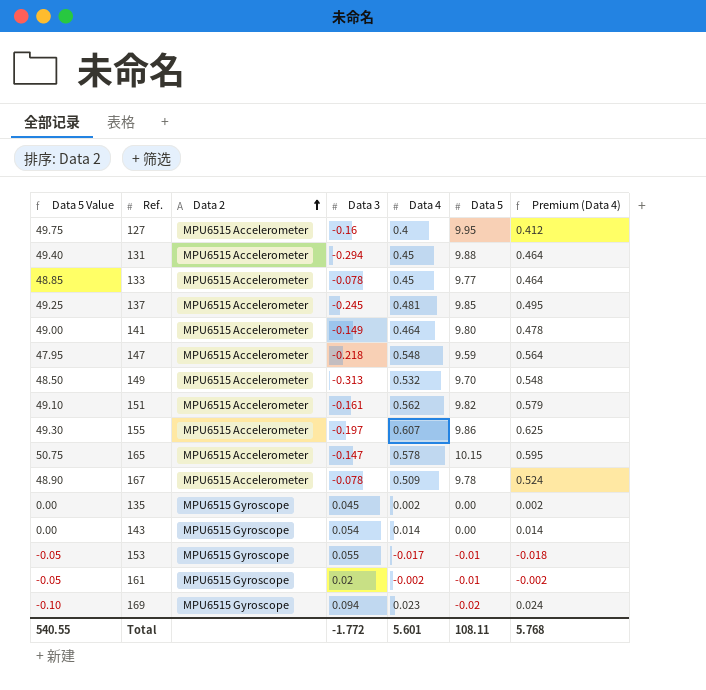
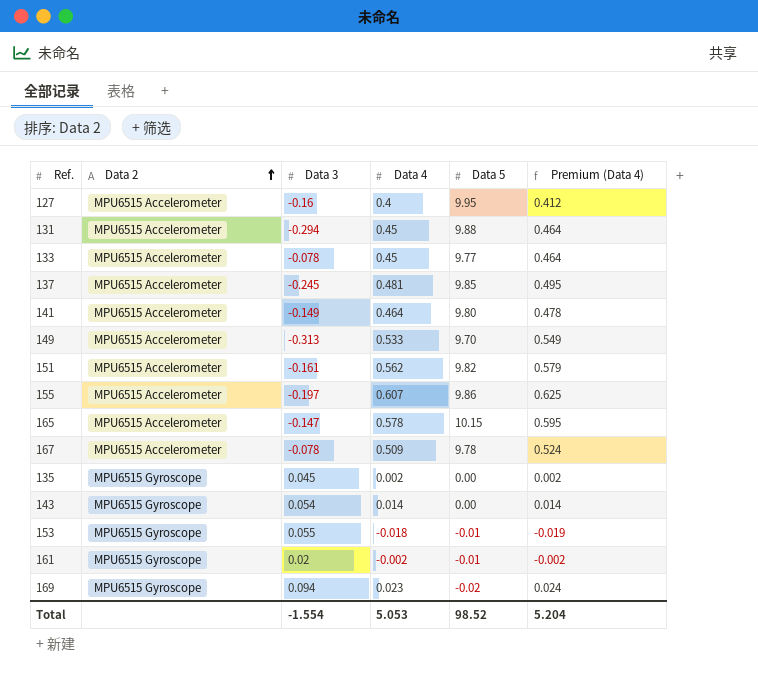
column Data 5 Value | formula: [Data 5] * 5 -> none
row 147: 47.95 | MPU6515 Accelerometer | -0.218 | 0.548 | 9.59 | 0.564 -> none
149 | Data 4: 0.532 -> 0.533
149 | Premium (Data 4): 0.548 -> 0.549
153 | Data 4: -0.017 -> -0.018
153 | Premium (Data 4): -0.018 -> -0.019
Total | Data 3: -1.772 -> -1.554
Total | Data 4: 5.601 -> 5.053
Total | Data 5: 108.11 -> 98.52
Total | Premium (Data 4): 5.768 -> 5.204

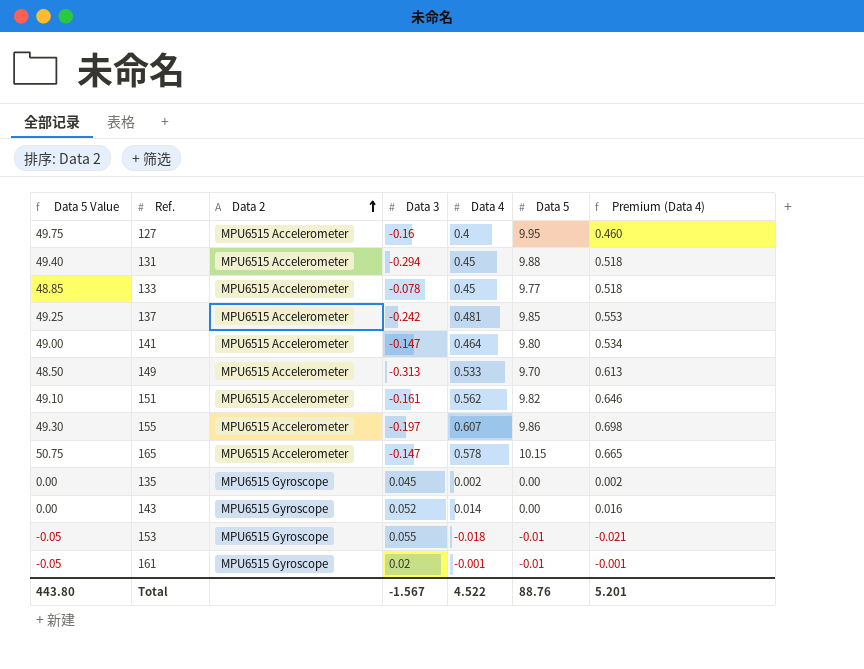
column Data 5 Value | formula: none -> [Data 5] * 5
column Premium (Data 4) | formula: [Data 4] * 1.03 -> [Data 4] * 1.15
row 167: MPU6515 Accelerometer | -0.078 | 0.509 | 9.78 | 0.524 -> none
row 169: MPU6515 Gyroscope | 0.094 | 0.023 | -0.02 | 0.024 -> none
137 | Data 3: -0.245 -> -0.242
141 | Data 3: -0.149 -> -0.147
143 | Data 3: 0.054 -> 0.052
161 | Data 4: -0.002 -> -0.001
Total | Data 3: -1.554 -> -1.567
Total | Data 4: 5.053 -> 4.522
Total | Data 5: 98.52 -> 88.76
Total | Premium (Data 4): 5.204 -> 5.201

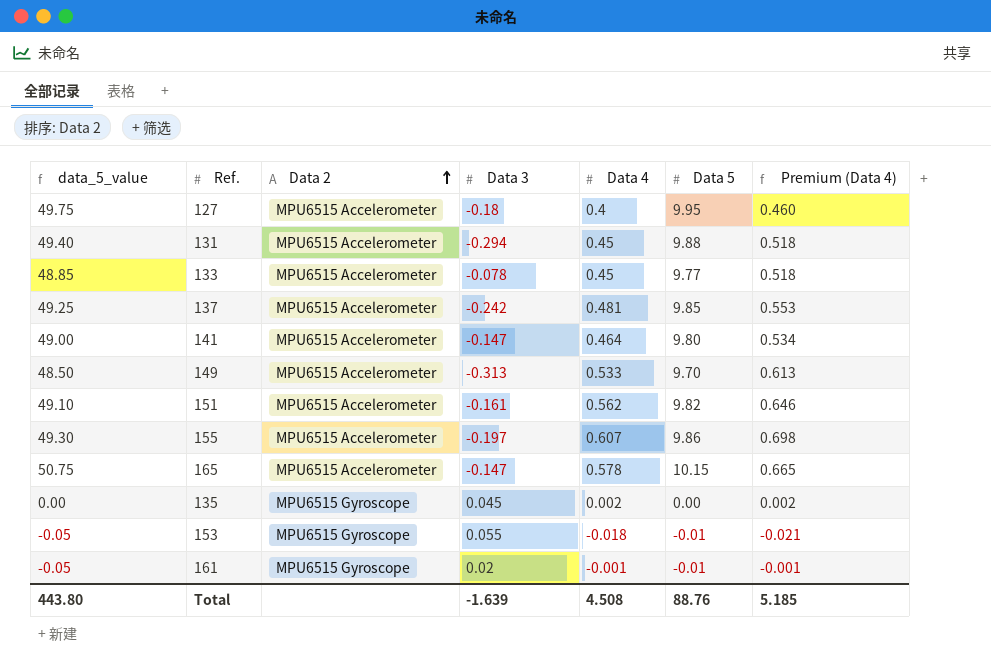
column name: Data 5 Value -> data_5_value
row 143: 0.00 | MPU6515 Gyroscope | 0.052 | 0.014 | 0.00 | 0.016 -> none
127 | Data 3: -0.16 -> -0.18
Total | Data 3: -1.567 -> -1.639
Total | Data 4: 4.522 -> 4.508
Total | Premium (Data 4): 5.201 -> 5.185

